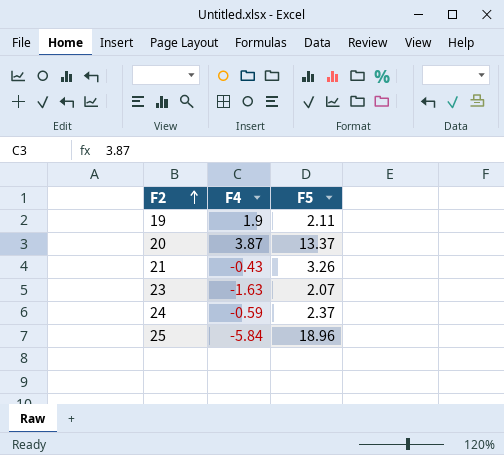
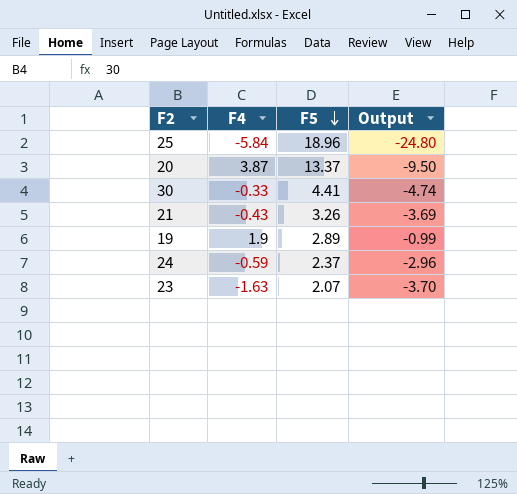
row order: F2 ascending -> F5 descending
column Output | formula: none -> [F4] - [F5]
row 30: none -> -0.33 | 4.41 | -4.74
19 | F5: 2.11 -> 2.89

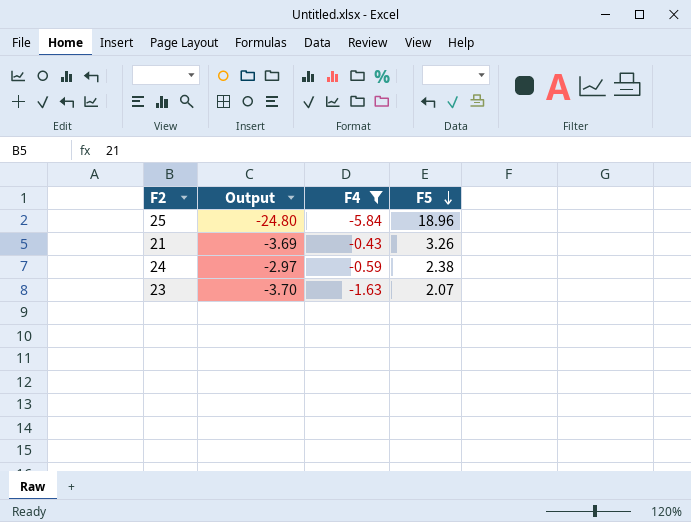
filter: none -> F4 <= -0.43
column Output | position: 4 -> 2
24 | Output: -2.96 -> -2.97
24 | F5: 2.37 -> 2.38

